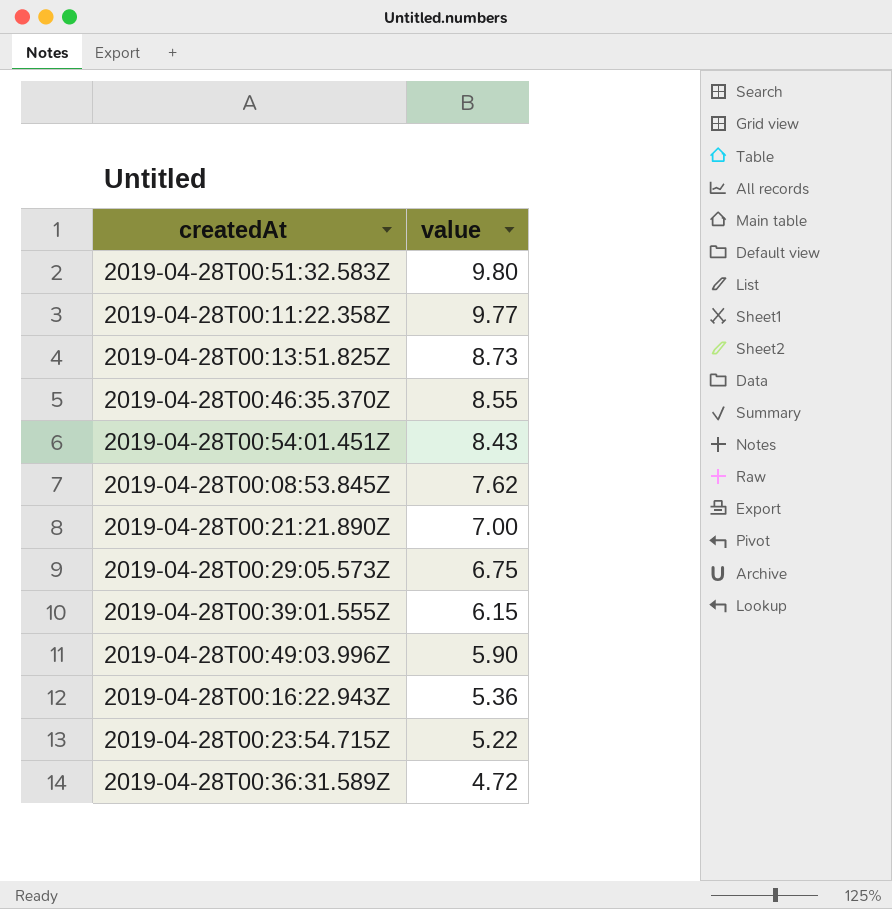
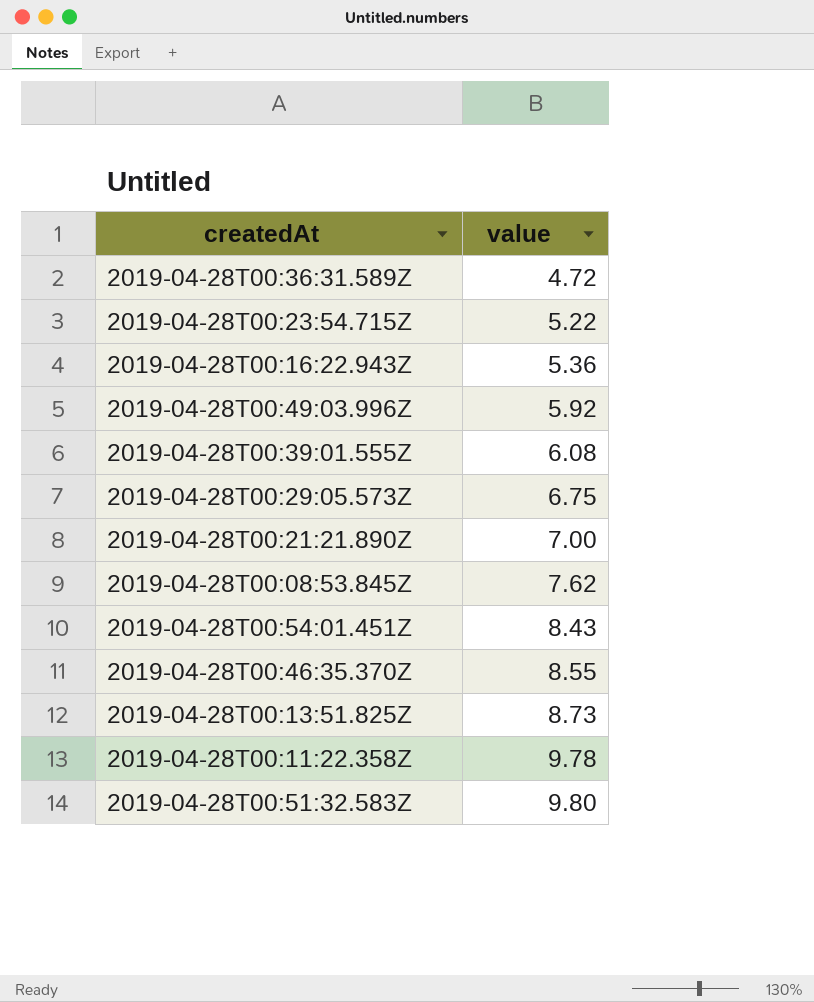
row order: value descending -> value ascending
2019-04-28T00:49:03.996Z | value: 5.90 -> 5.92
2019-04-28T00:39:01.555Z | value: 6.15 -> 6.08
2019-04-28T00:11:22.358Z | value: 9.77 -> 9.78

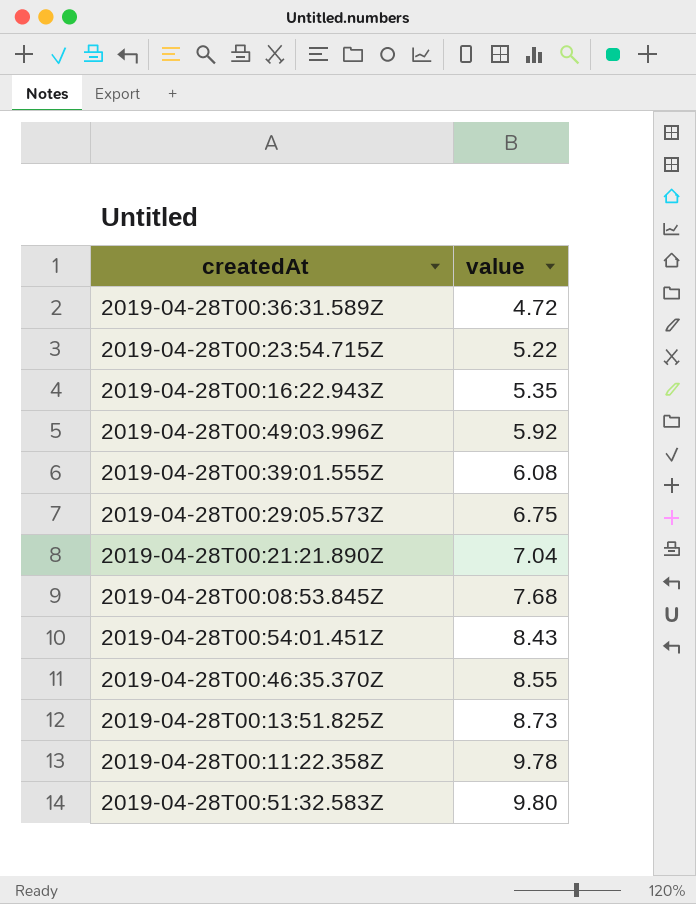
2019-04-28T00:16:22.943Z | value: 5.36 -> 5.35
2019-04-28T00:21:21.890Z | value: 7.00 -> 7.04
2019-04-28T00:08:53.845Z | value: 7.62 -> 7.68

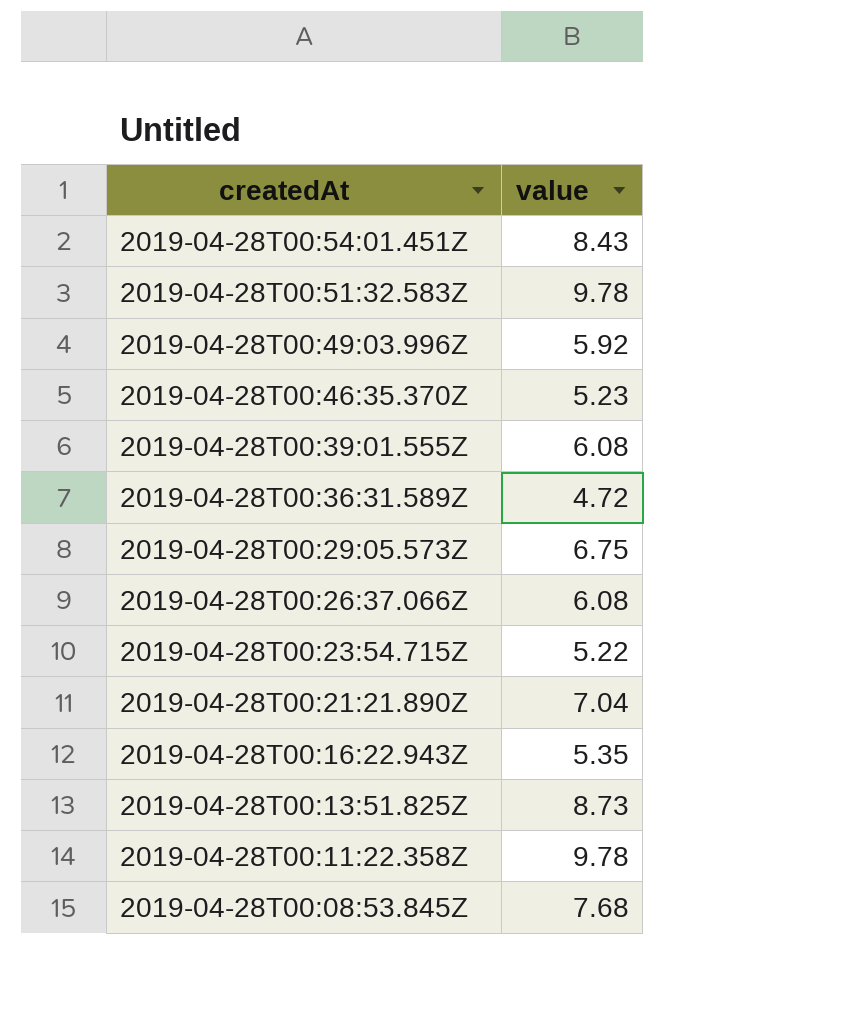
row order: value ascending -> createdAt descending
2019-04-28T00:51:32.583Z | value: 9.80 -> 9.78
2019-04-28T00:46:35.370Z | value: 8.55 -> 5.23
row 2019-04-28T00:26:37.066Z: none -> 6.08

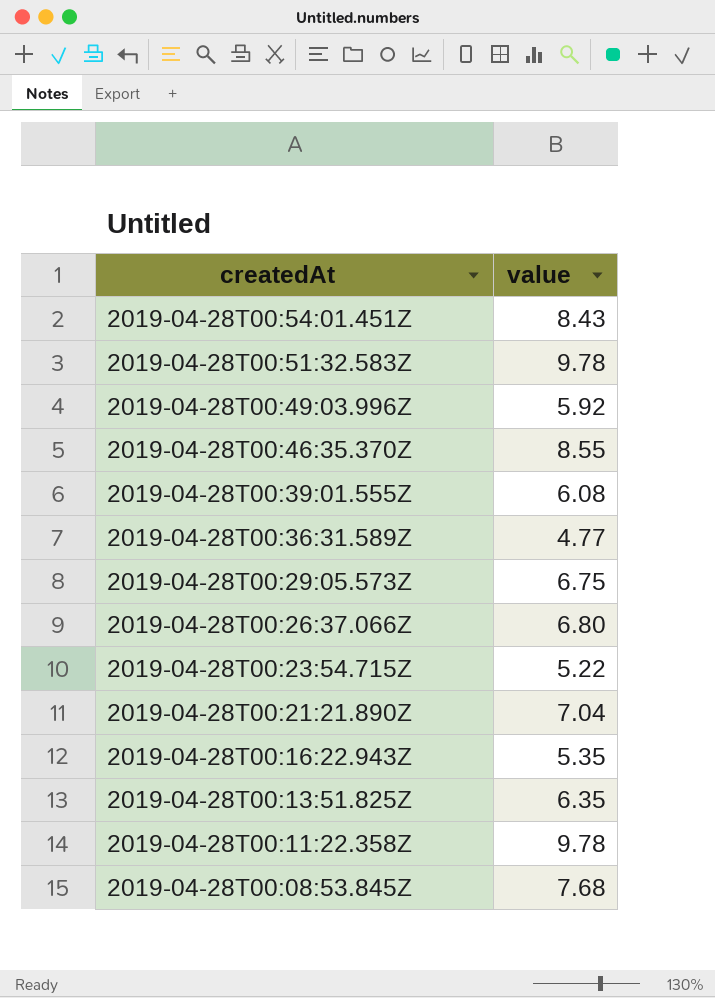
2019-04-28T00:46:35.370Z | value: 5.23 -> 8.55
2019-04-28T00:36:31.589Z | value: 4.72 -> 4.77
2019-04-28T00:26:37.066Z | value: 6.08 -> 6.80
2019-04-28T00:13:51.825Z | value: 8.73 -> 6.35

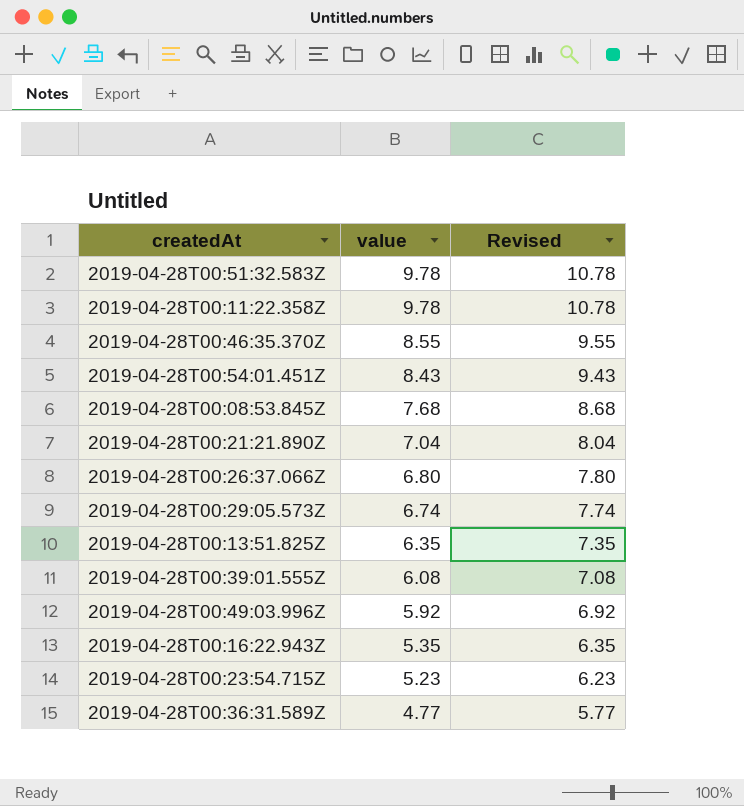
row order: createdAt descending -> value descending
column Revised | formula: none -> [value] + 1
2019-04-28T00:29:05.573Z | value: 6.75 -> 6.74
2019-04-28T00:23:54.715Z | value: 5.22 -> 5.23

